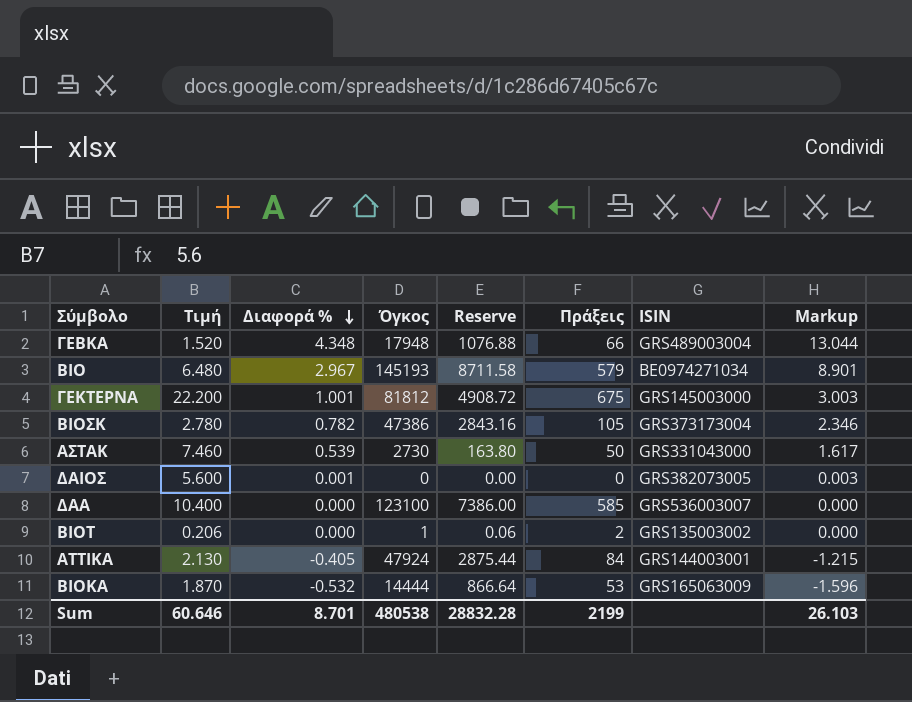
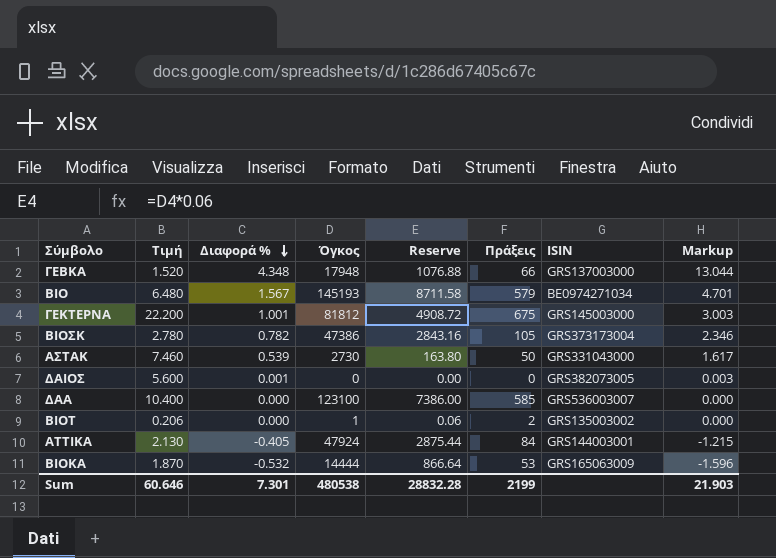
ΓΕΒΚΑ | ISIN: GRS489003004 -> GRS137003000
ΒΙΟ | Διαφορά %: 2.967 -> 1.567
ΒΙΟ | Markup: 8.901 -> 4.701
Sum | Διαφορά %: 8.701 -> 7.301
Sum | Markup: 26.103 -> 21.903

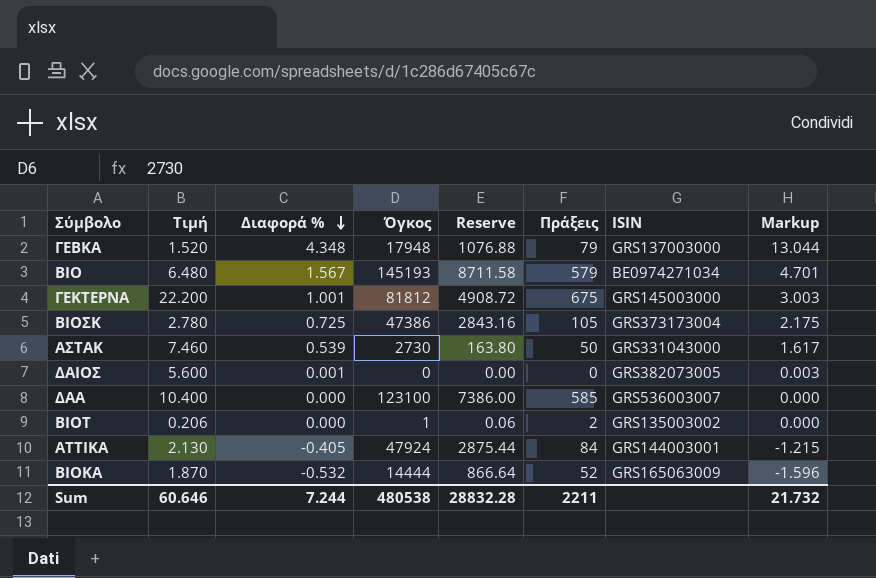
ΓΕΒΚΑ | Πράξεις: 66 -> 79
ΒΙΟΣΚ | Διαφορά %: 0.782 -> 0.725
ΒΙΟΣΚ | Markup: 2.346 -> 2.175
ΒΙΟΚΑ | Πράξεις: 53 -> 52
Sum | Διαφορά %: 7.301 -> 7.244
Sum | Πράξεις: 2199 -> 2211
Sum | Markup: 21.903 -> 21.732

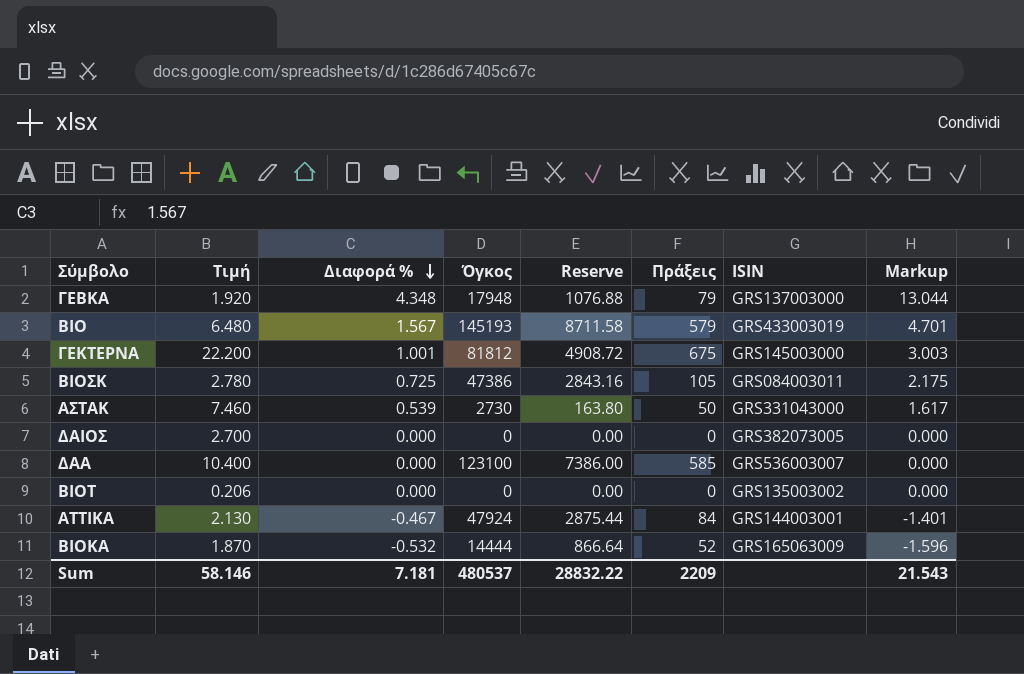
ΓΕΒΚΑ | Τιμή: 1.520 -> 1.920
ΒΙΟ | ISIN: BE0974271034 -> GRS433003019
ΒΙΟΣΚ | ISIN: GRS373173004 -> GRS084003011
ΔΑΙΟΣ | Τιμή: 5.600 -> 2.700
ΔΑΙΟΣ | Διαφορά %: 0.001 -> 0.000
ΔΑΙΟΣ | Markup: 0.003 -> 0.000
ΒΙΟΤ | Όγκος: 1 -> 0
ΒΙΟΤ | Reserve: 0.06 -> 0.00
ΒΙΟΤ | Πράξεις: 2 -> 0
ΑΤΤΙΚΑ | Διαφορά %: -0.405 -> -0.467
ΑΤΤΙΚΑ | Markup: -1.215 -> -1.401
Sum | Τιμή: 60.646 -> 58.146
Sum | Διαφορά %: 7.244 -> 7.181
Sum | Όγκος: 480538 -> 480537
Sum | Reserve: 28832.28 -> 28832.22
Sum | Πράξεις: 2211 -> 2209
Sum | Markup: 21.732 -> 21.543

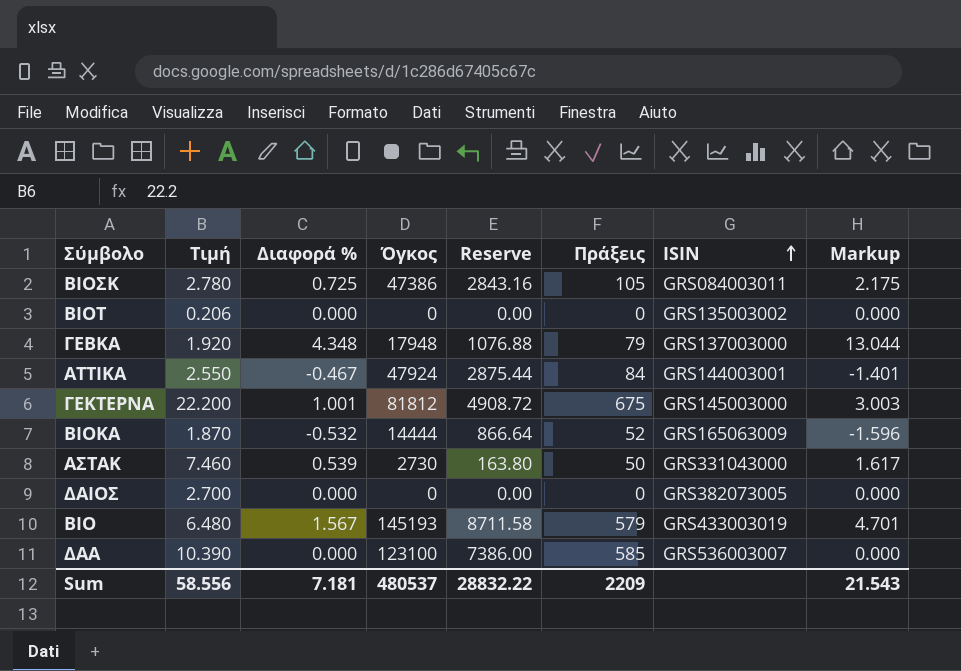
row order: Διαφορά % descending -> ISIN ascending
ΑΤΤΙΚΑ | Τιμή: 2.130 -> 2.550
ΔΑΑ | Τιμή: 10.400 -> 10.390
Sum | Τιμή: 58.146 -> 58.556

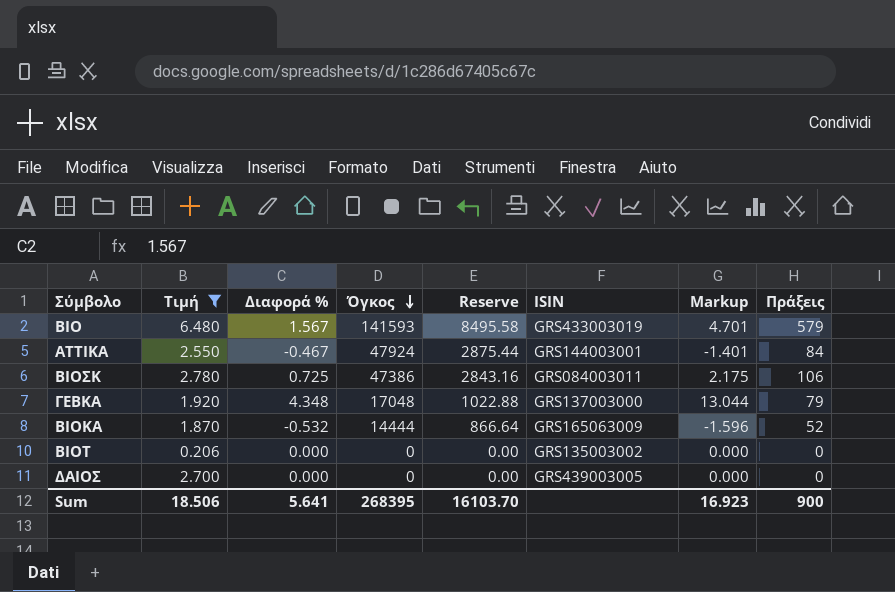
filter: none -> Τιμή <= 6.480
row order: ISIN ascending -> Όγκος descending
column Πράξεις | position: 6 -> 8
ΒΙΟ | Όγκος: 145193 -> 141593
ΒΙΟ | Reserve: 8711.58 -> 8495.58
ΒΙΟΣΚ | Πράξεις: 105 -> 106
ΓΕΒΚΑ | Όγκος: 17948 -> 17048
ΓΕΒΚΑ | Reserve: 1076.88 -> 1022.88
ΔΑΙΟΣ | ISIN: GRS382073005 -> GRS439003005
Sum | Τιμή: 58.556 -> 18.506
Sum | Διαφορά %: 7.181 -> 5.641
Sum | Όγκος: 480537 -> 268395
Sum | Reserve: 28832.22 -> 16103.70
Sum | Markup: 21.543 -> 16.923
Sum | Πράξεις: 2209 -> 900

